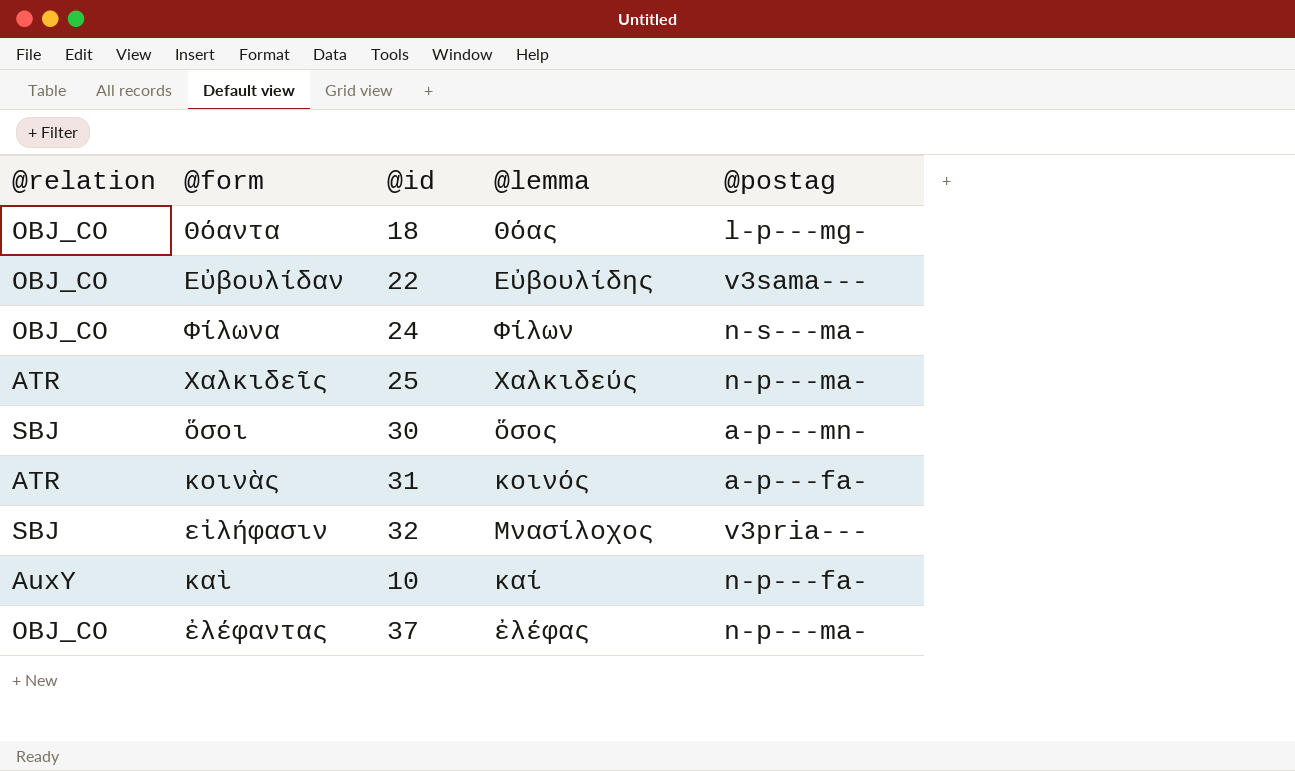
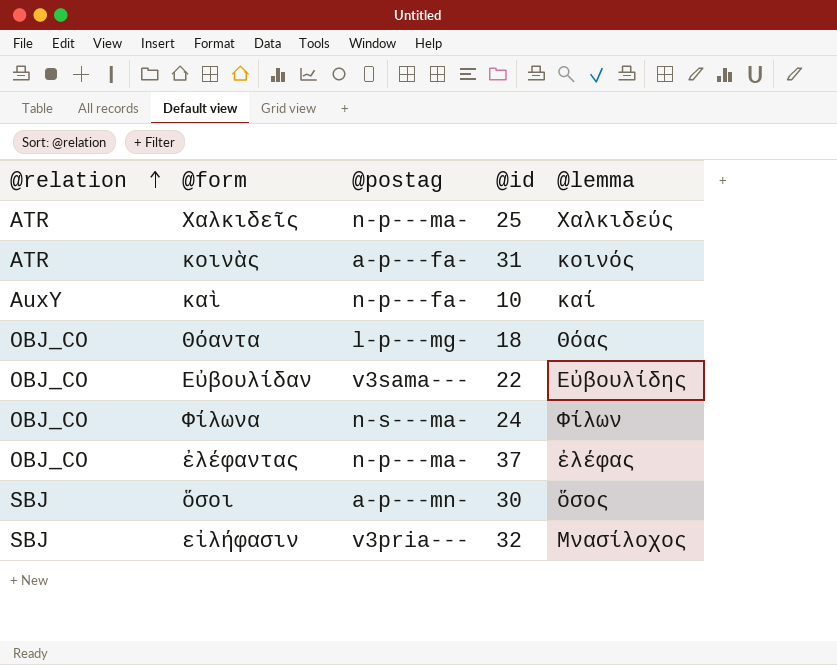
row order: none -> @relation ascending
column @postag | position: 5 -> 3

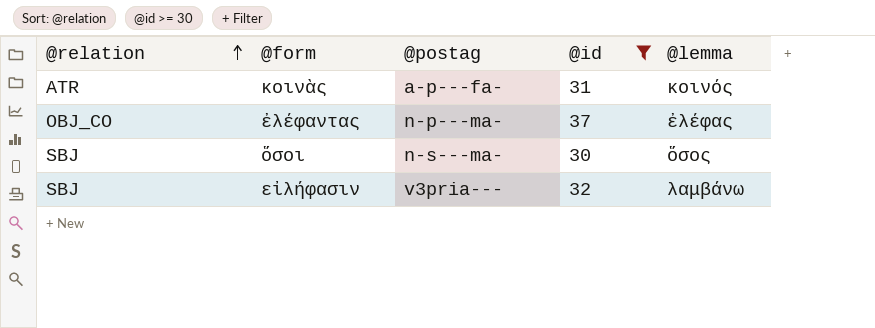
filter: none -> @id >= 30
ὅσοι | @postag: a-p---mn- -> n-s---ma-
εἰλήφασιν | @lemma: Μνασίλοχος -> λαμβάνω

